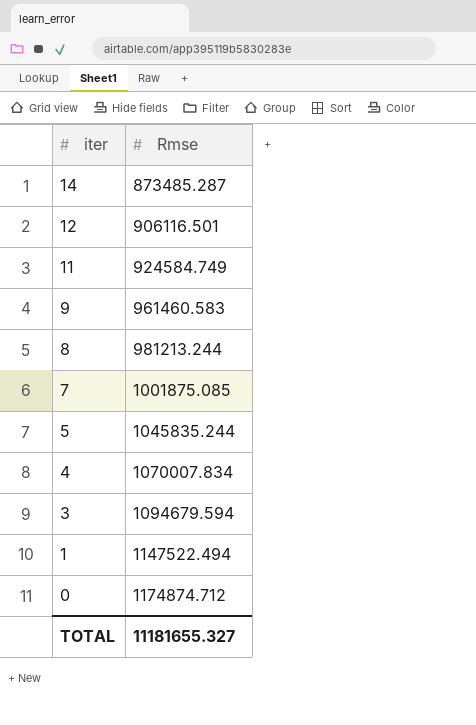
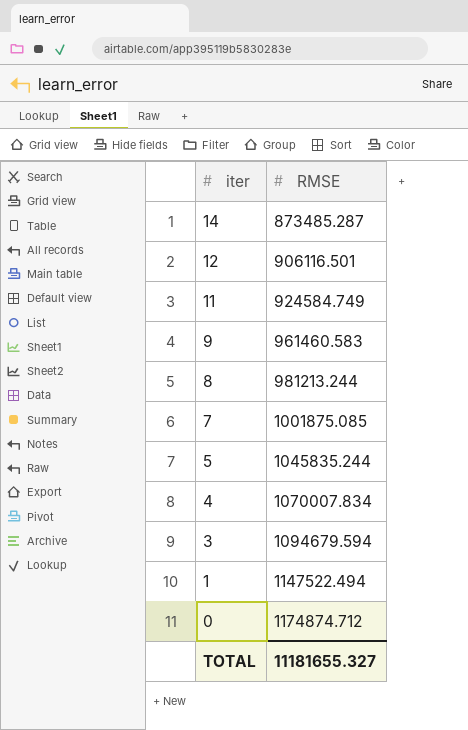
column name: Rmse -> RMSE

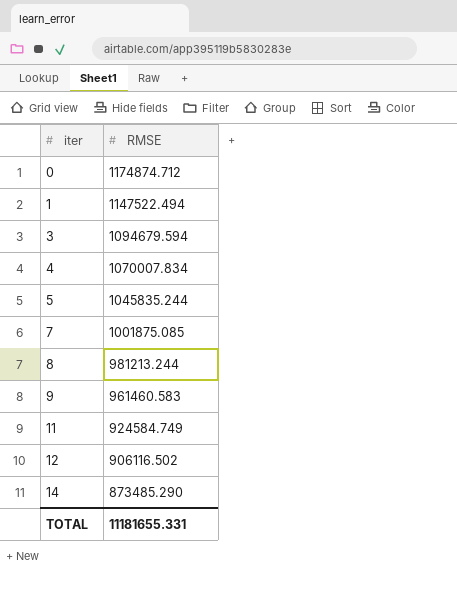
row order: iter descending -> iter ascending
12 | RMSE: 906116.501 -> 906116.502
14 | RMSE: 873485.287 -> 873485.290
TOTAL | RMSE: 11181655.327 -> 11181655.331

